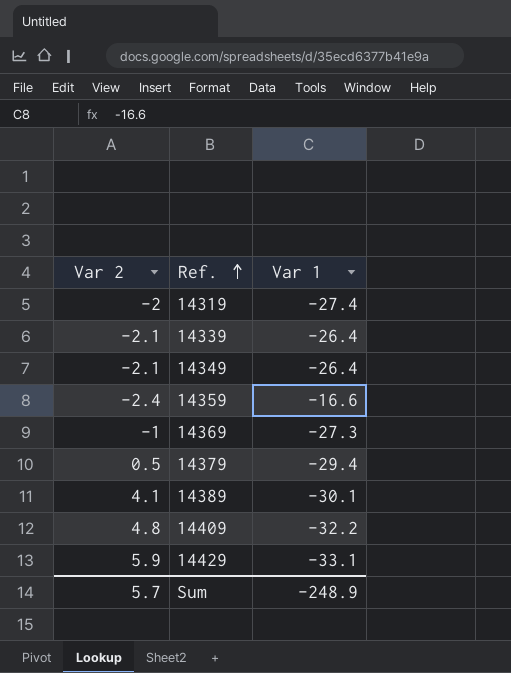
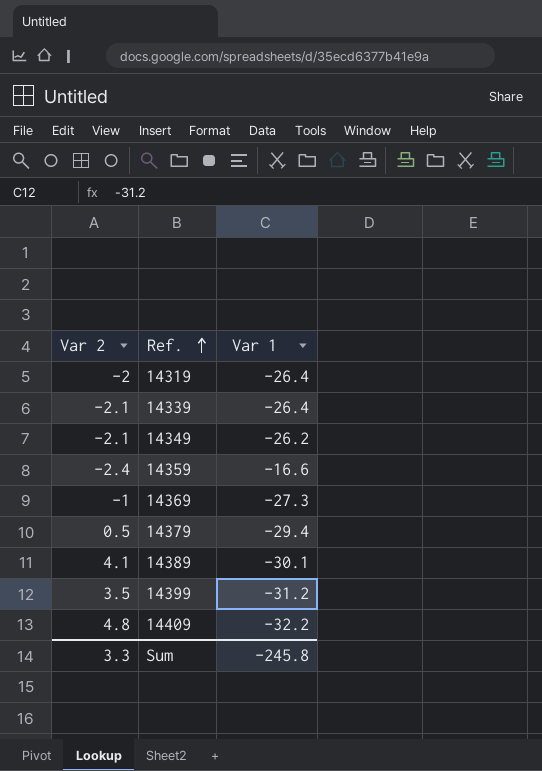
row 14429: 5.9 | -33.1 -> none
14319 | Var 1: -27.4 -> -26.4
14349 | Var 1: -26.4 -> -26.2
row 14399: none -> 3.5 | -31.2
Sum | Var 2: 5.7 -> 3.3
Sum | Var 1: -248.9 -> -245.8

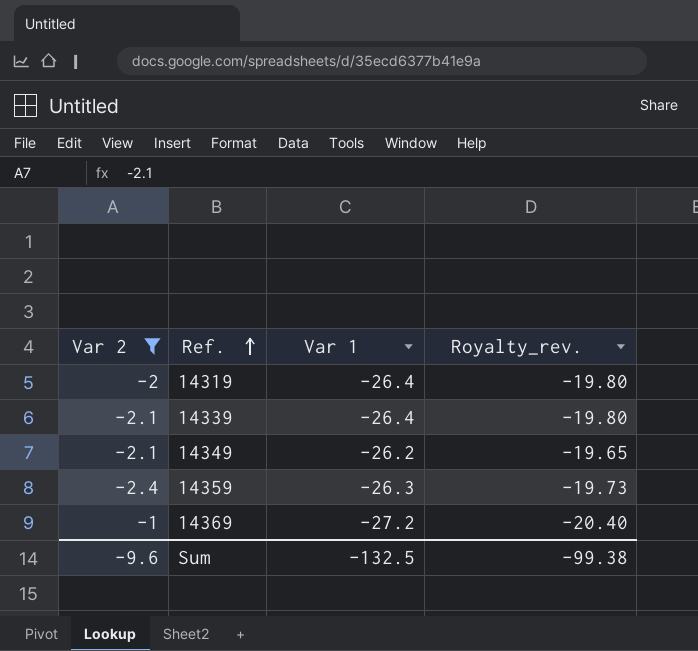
filter: none -> Var 2 <= -1
column Royalty_rev. | formula: none -> [Var 1] * 0.75
14359 | Var 1: -16.6 -> -26.3
14369 | Var 1: -27.3 -> -27.2
Sum | Var 2: 3.3 -> -9.6
Sum | Var 1: -245.8 -> -132.5

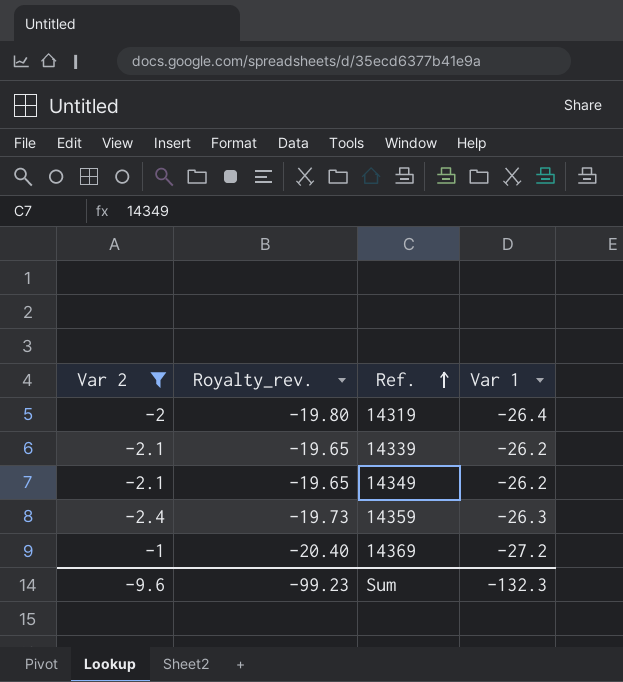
column Royalty_rev. | position: 4 -> 2
14339 | Royalty_rev.: -19.80 -> -19.65
14339 | Var 1: -26.4 -> -26.2
Sum | Royalty_rev.: -99.38 -> -99.23
Sum | Var 1: -132.5 -> -132.3

